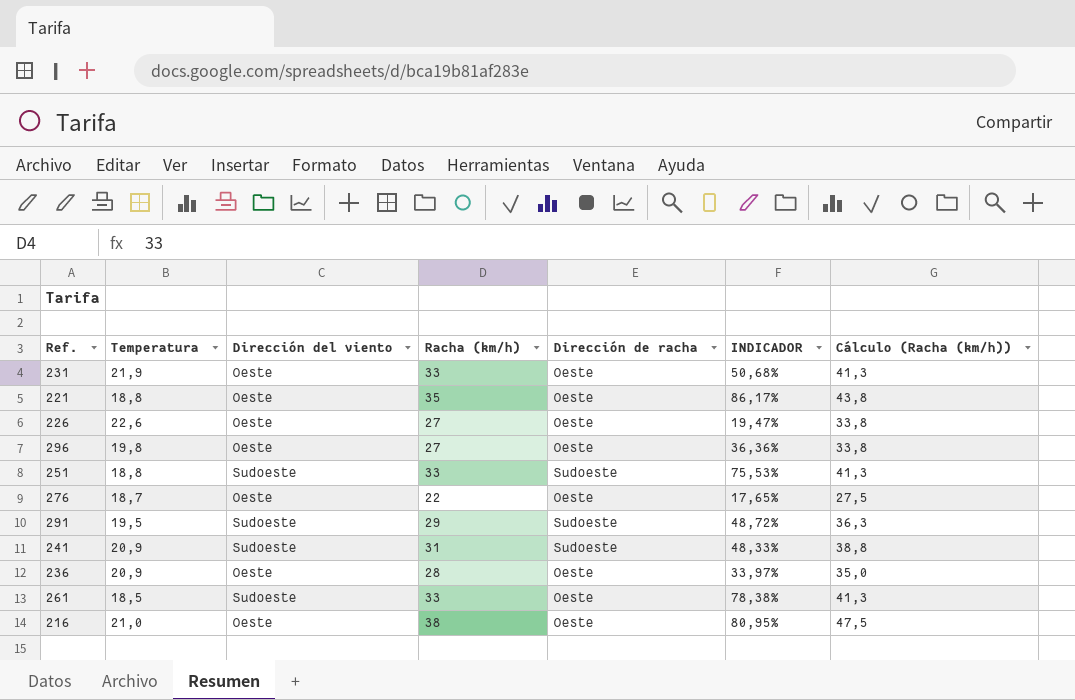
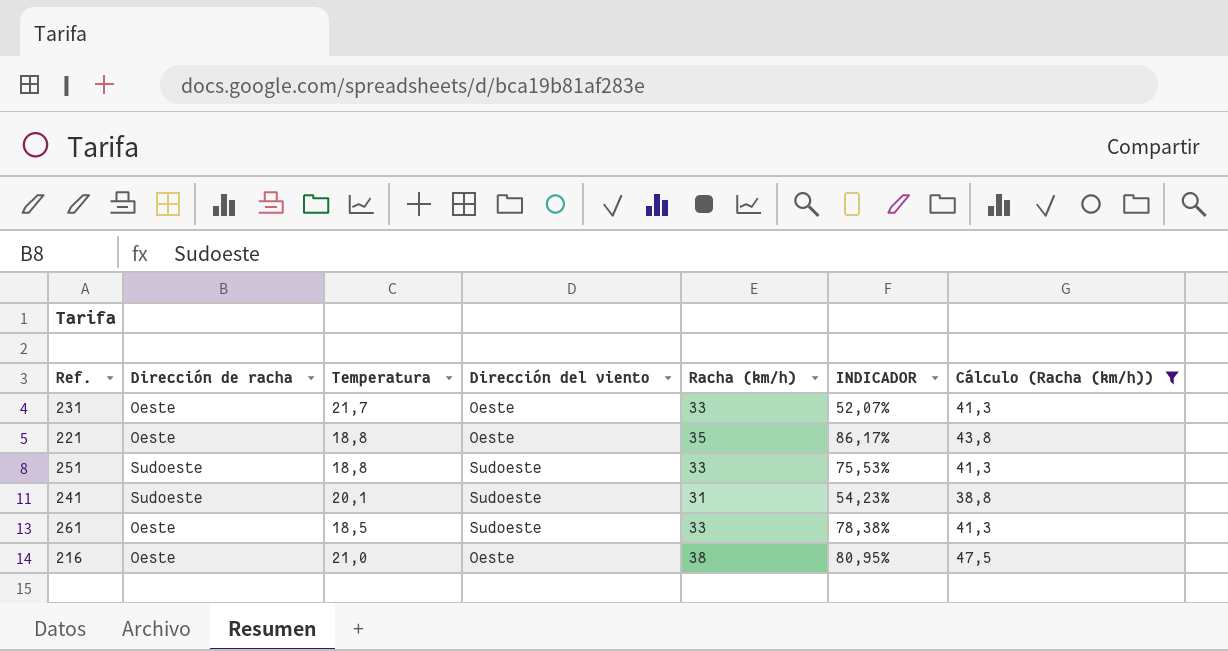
filter: none -> Cálculo (Racha (km/h)) >= 38,8
column Dirección de racha | position: 5 -> 2
231 | Temperatura: 21,9 -> 21,7
231 | INDICADOR: 50,68% -> 52,07%
241 | Temperatura: 20,9 -> 20,1
241 | INDICADOR: 48,33% -> 54,23%

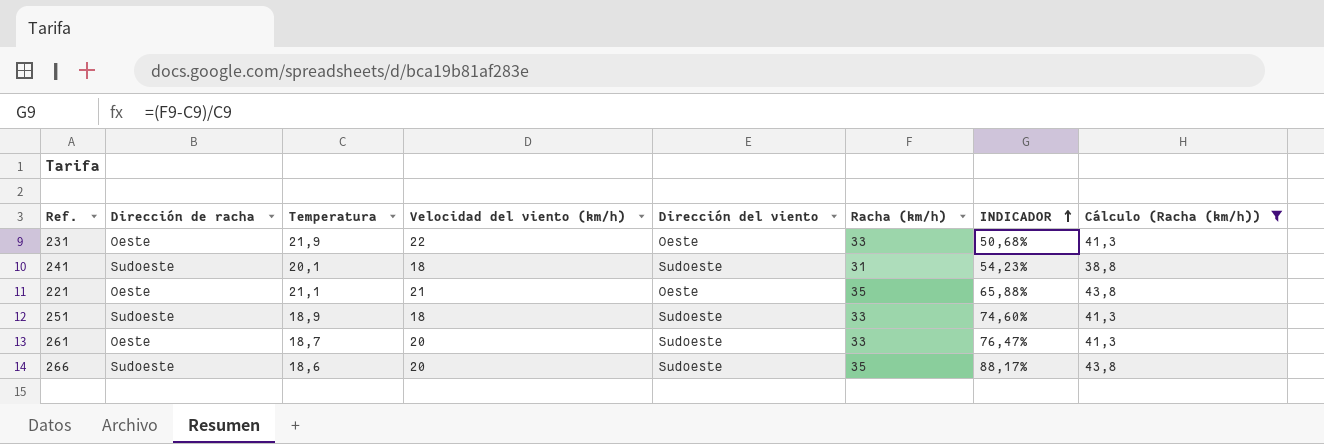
row order: none -> INDICADOR ascending
column Velocidad del viento (km/h) | position: none -> 4
row 216: Oeste | 21,0 | Oeste | 38 | 80,95% | 47,5 -> none
231 | Temperatura: 21,7 -> 21,9
231 | INDICADOR: 52,07% -> 50,68%
221 | Temperatura: 18,8 -> 21,1
221 | INDICADOR: 86,17% -> 65,88%
251 | Temperatura: 18,8 -> 18,9
251 | INDICADOR: 75,53% -> 74,60%
261 | Temperatura: 18,5 -> 18,7
261 | INDICADOR: 78,38% -> 76,47%
row 266: none -> Sudoeste | 18,6 | 20 | Sudoeste | 35 | 88,17% | 43,8

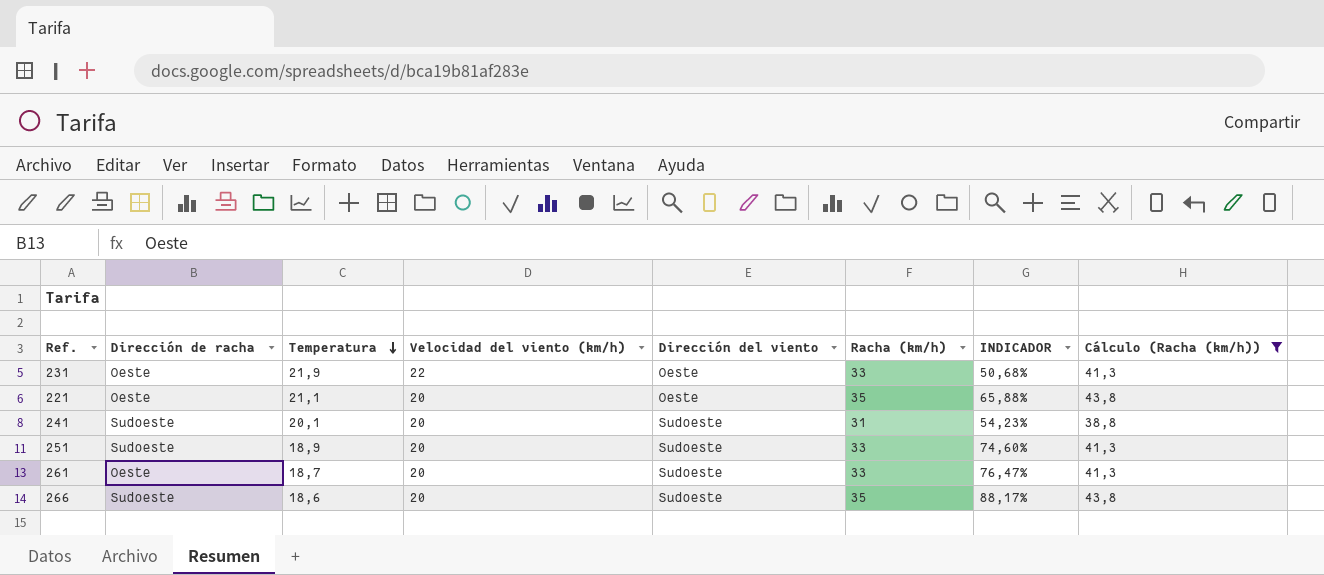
row order: INDICADOR ascending -> Temperatura descending
221 | Velocidad del viento (km/h): 21 -> 20
241 | Velocidad del viento (km/h): 18 -> 20
251 | Velocidad del viento (km/h): 18 -> 20

